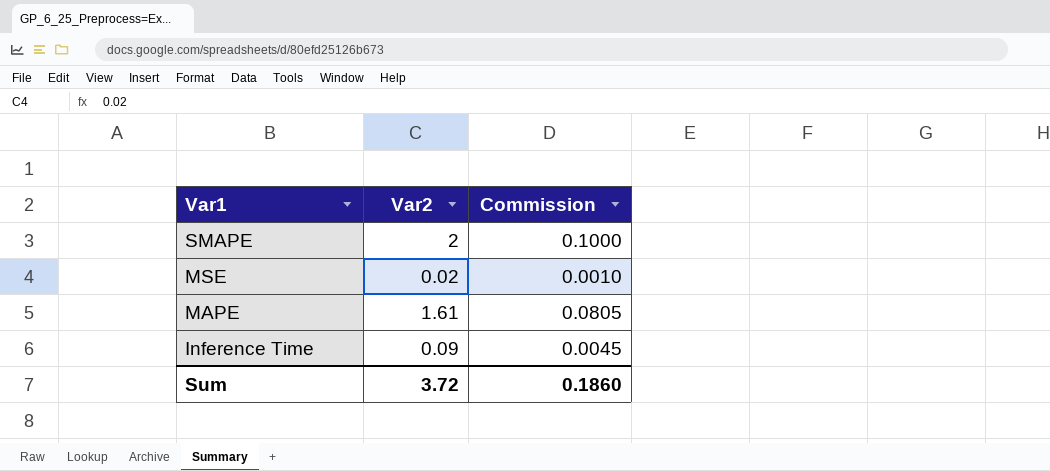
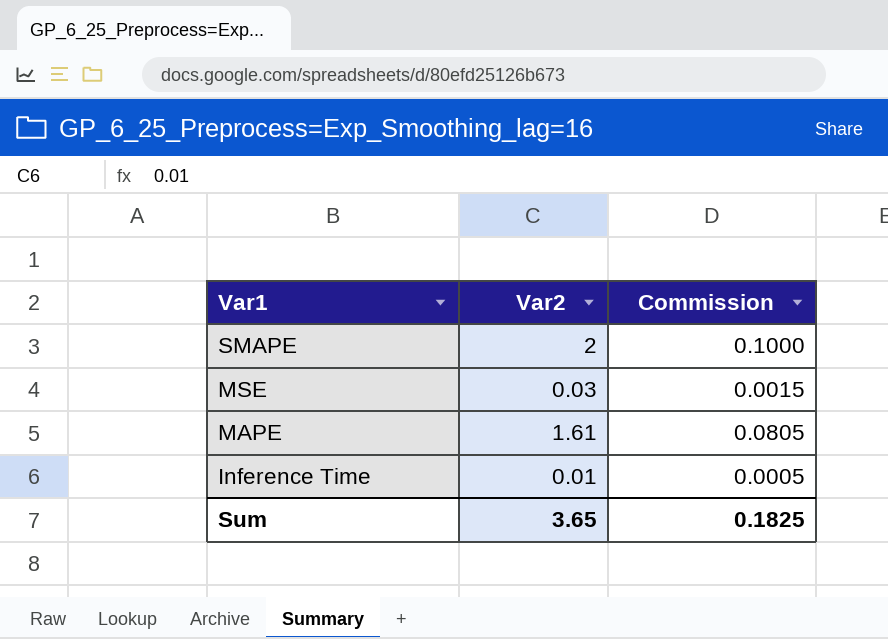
MSE | Var2: 0.02 -> 0.03
MSE | Commission: 0.0010 -> 0.0015
Inference Time | Var2: 0.09 -> 0.01
Inference Time | Commission: 0.0045 -> 0.0005
Sum | Var2: 3.72 -> 3.65
Sum | Commission: 0.1860 -> 0.1825

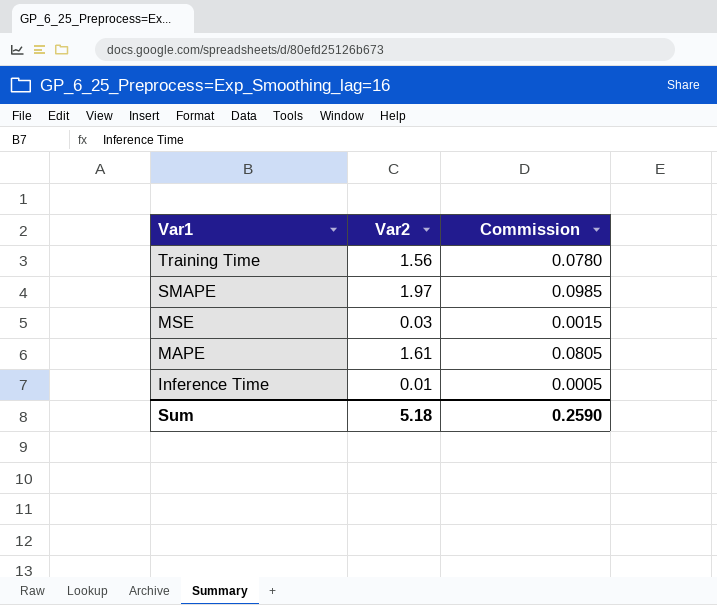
row Training Time: none -> 1.56 | 0.0780
SMAPE | Var2: 2 -> 1.97
SMAPE | Commission: 0.1000 -> 0.0985
Sum | Var2: 3.65 -> 5.18
Sum | Commission: 0.1825 -> 0.2590

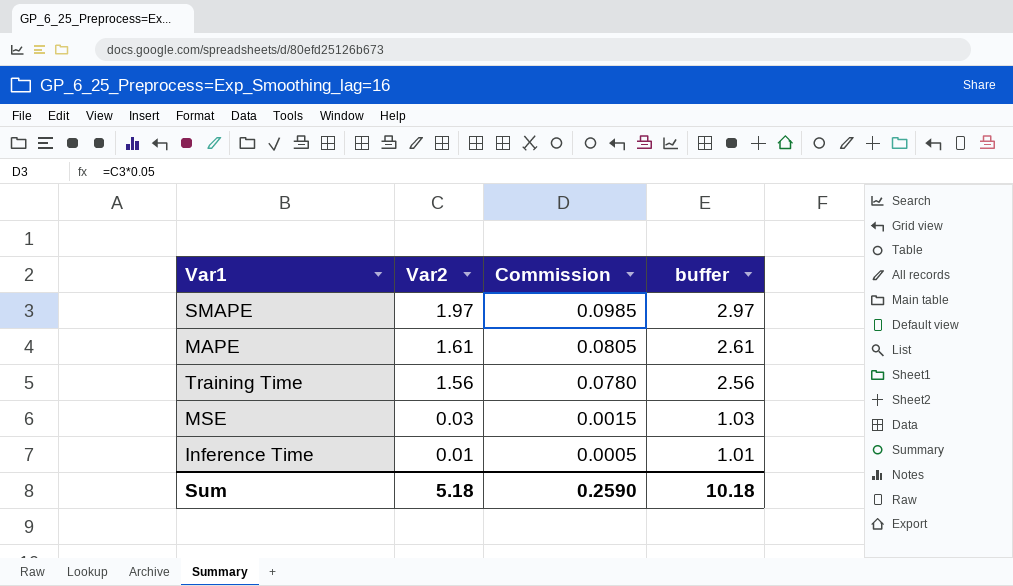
row order: Var1 descending -> Var2 descending
column buffer | formula: none -> [Var2] + 1

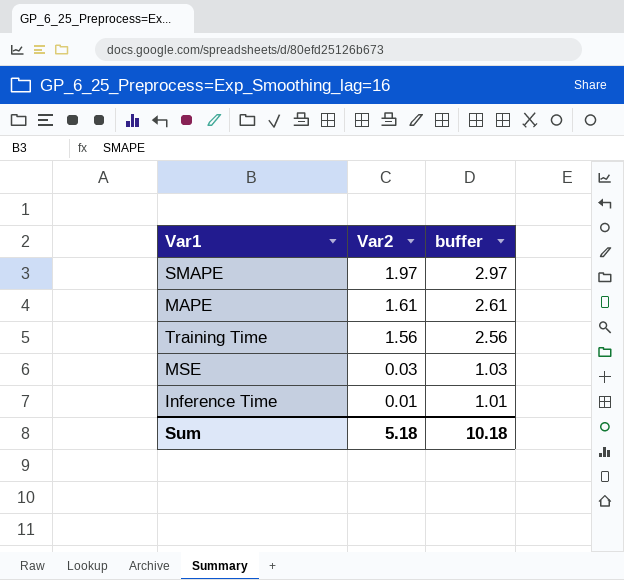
column Commission | formula: [Var2] * 0.05 -> none

